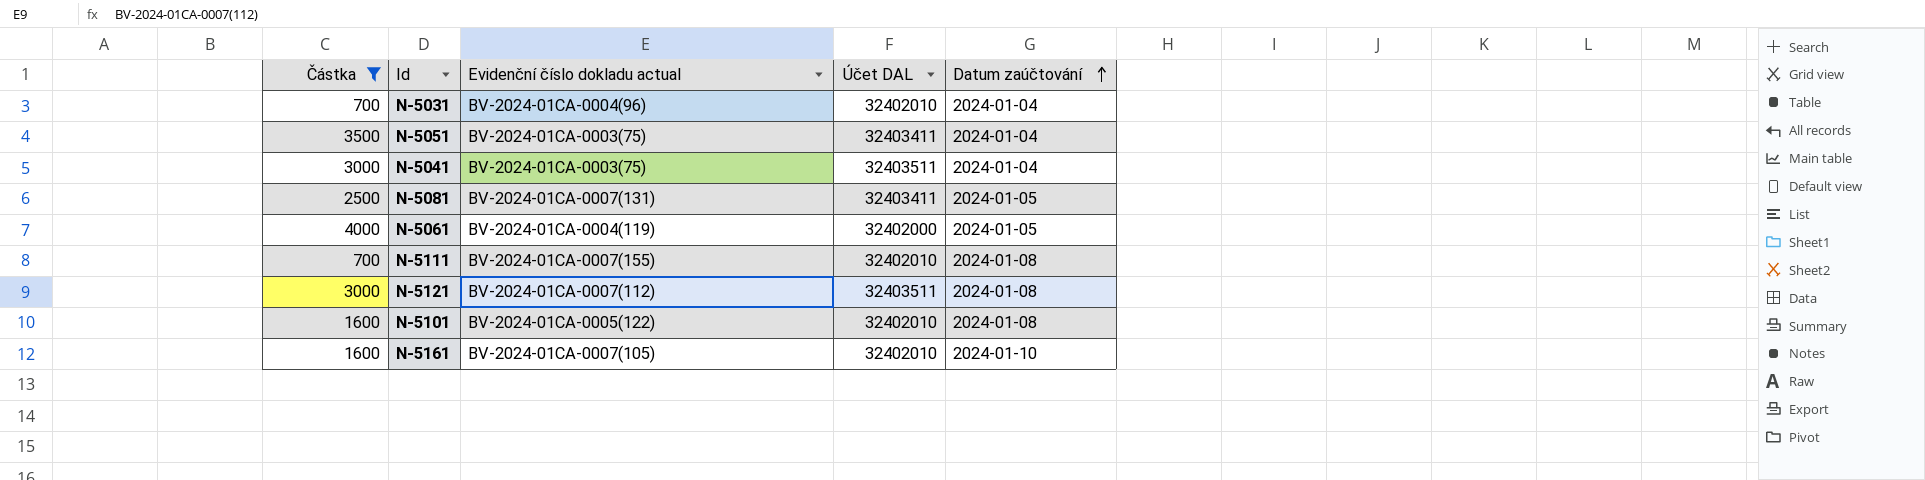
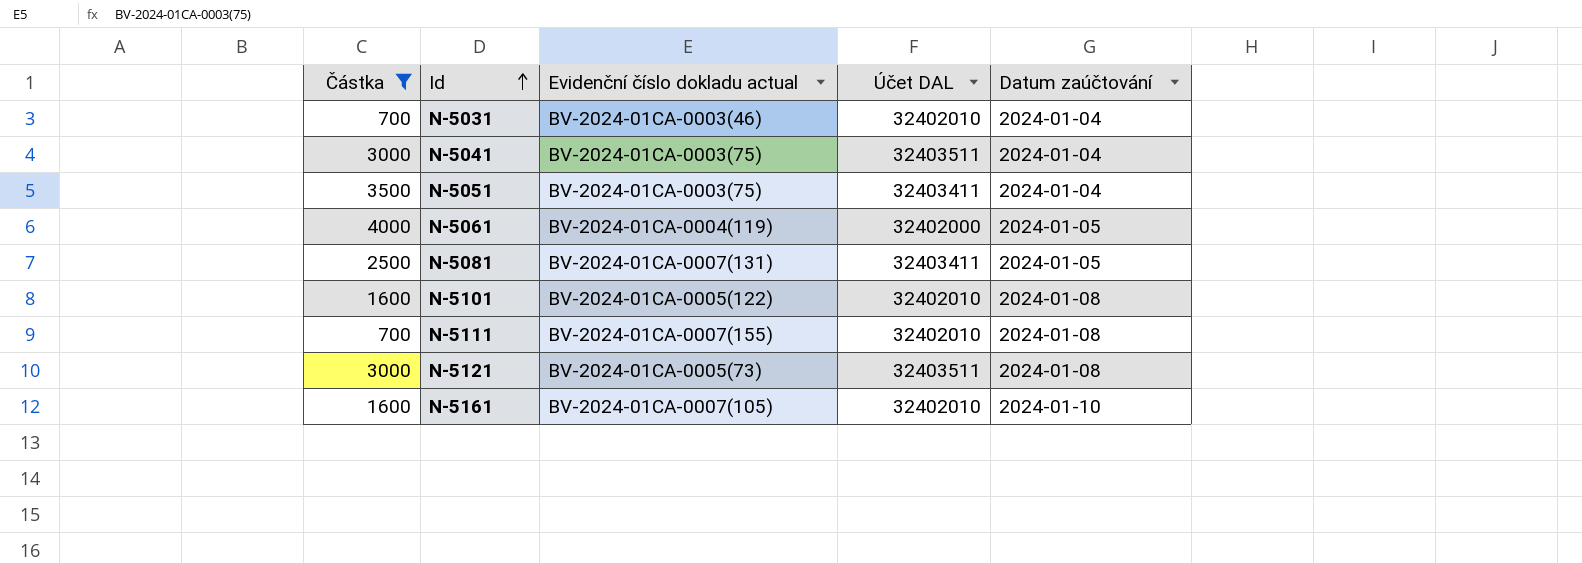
row order: Datum zaúčtování ascending -> Id ascending
N-5031 | Evidenční číslo dokladu actual: BV-2024-01CA-0004(96) -> BV-2024-01CA-0003(46)
N-5121 | Evidenční číslo dokladu actual: BV-2024-01CA-0007(112) -> BV-2024-01CA-0005(73)

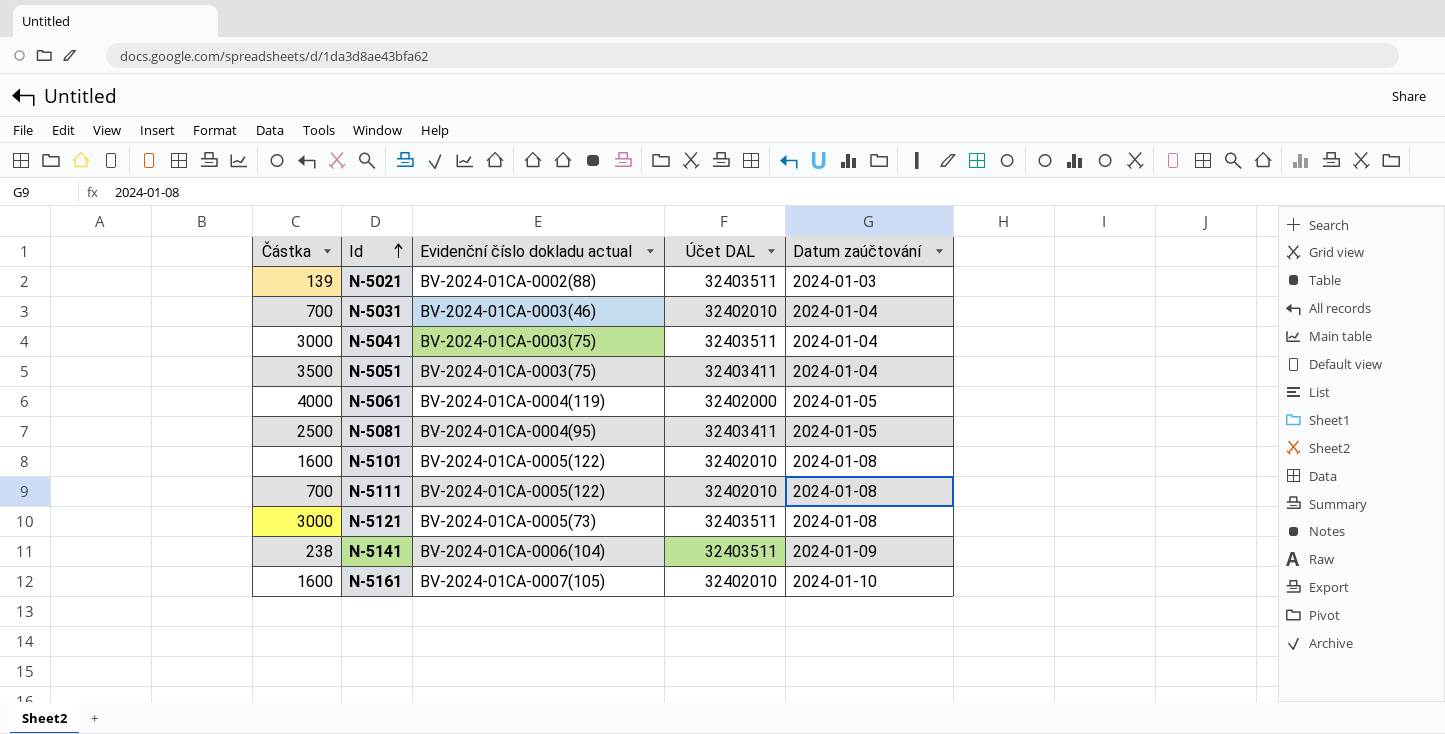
filter: Částka >= 700 -> none
N-5081 | Evidenční číslo dokladu actual: BV-2024-01CA-0007(131) -> BV-2024-01CA-0004(95)
N-5111 | Evidenční číslo dokladu actual: BV-2024-01CA-0007(155) -> BV-2024-01CA-0005(122)

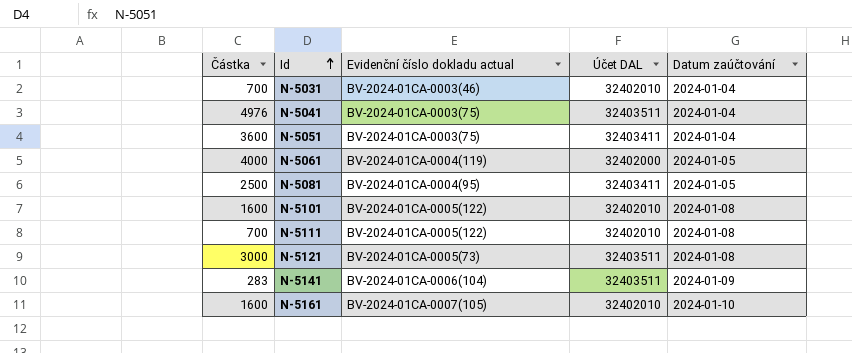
row N-5021: 139 | BV-2024-01CA-0002(88) | 32403511 | 2024-01-03 -> none
N-5041 | Částka: 3000 -> 4976
N-5051 | Částka: 3500 -> 3600
N-5141 | Částka: 238 -> 283

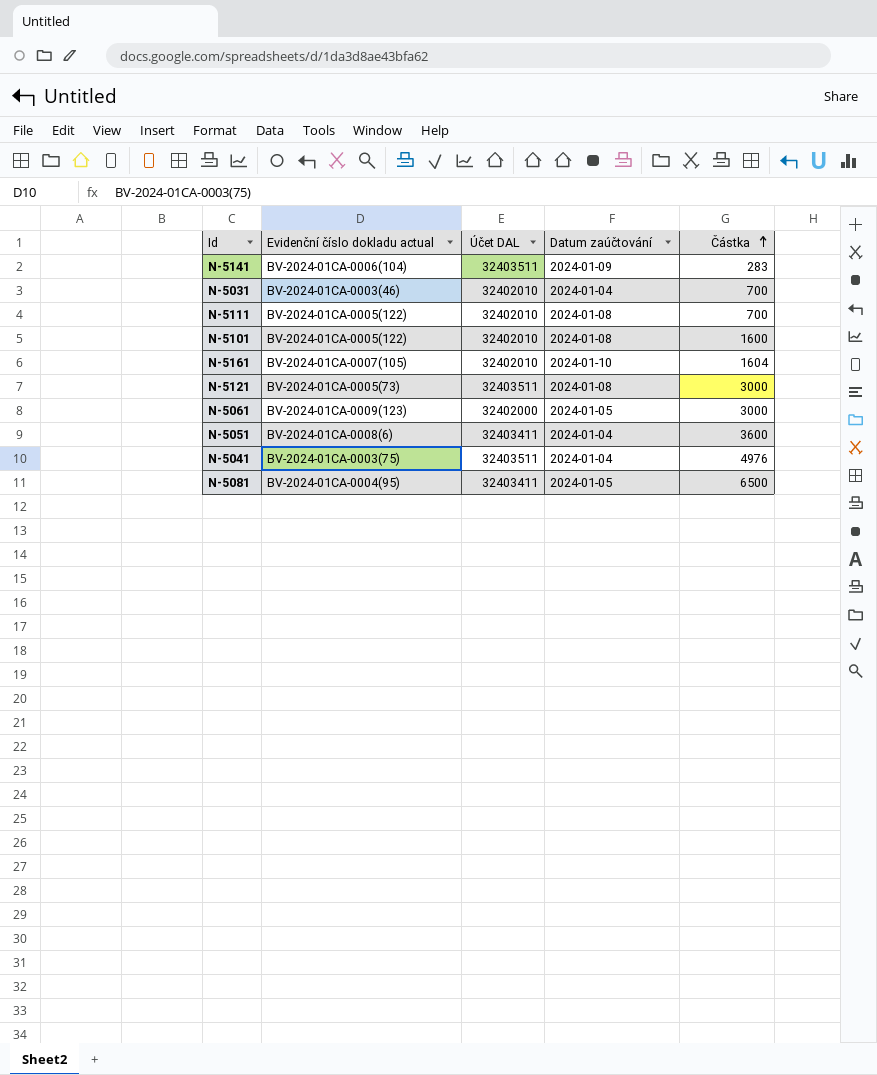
row order: Id ascending -> Částka ascending
column Částka | position: 1 -> 5
N-5161 | Částka: 1600 -> 1604
N-5061 | Evidenční číslo dokladu actual: BV-2024-01CA-0004(119) -> BV-2024-01CA-0009(123)
N-5061 | Částka: 4000 -> 3000
N-5051 | Evidenční číslo dokladu actual: BV-2024-01CA-0003(75) -> BV-2024-01CA-0008(6)
N-5081 | Částka: 2500 -> 6500

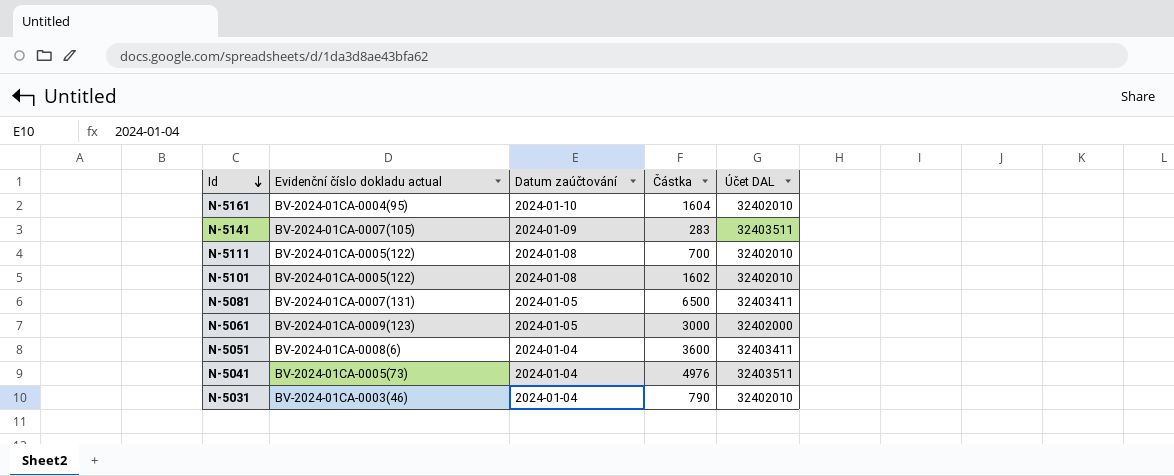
row order: Částka ascending -> Id descending
column Účet DAL | position: 3 -> 5
row N-5121: BV-2024-01CA-0005(73) | 32403511 | 2024-01-08 | 3000 -> none
N-5161 | Evidenční číslo dokladu actual: BV-2024-01CA-0007(105) -> BV-2024-01CA-0004(95)
N-5141 | Evidenční číslo dokladu actual: BV-2024-01CA-0006(104) -> BV-2024-01CA-0007(105)
N-5101 | Částka: 1600 -> 1602
N-5081 | Evidenční číslo dokladu actual: BV-2024-01CA-0004(95) -> BV-2024-01CA-0007(131)
N-5041 | Evidenční číslo dokladu actual: BV-2024-01CA-0003(75) -> BV-2024-01CA-0005(73)
N-5031 | Částka: 700 -> 790

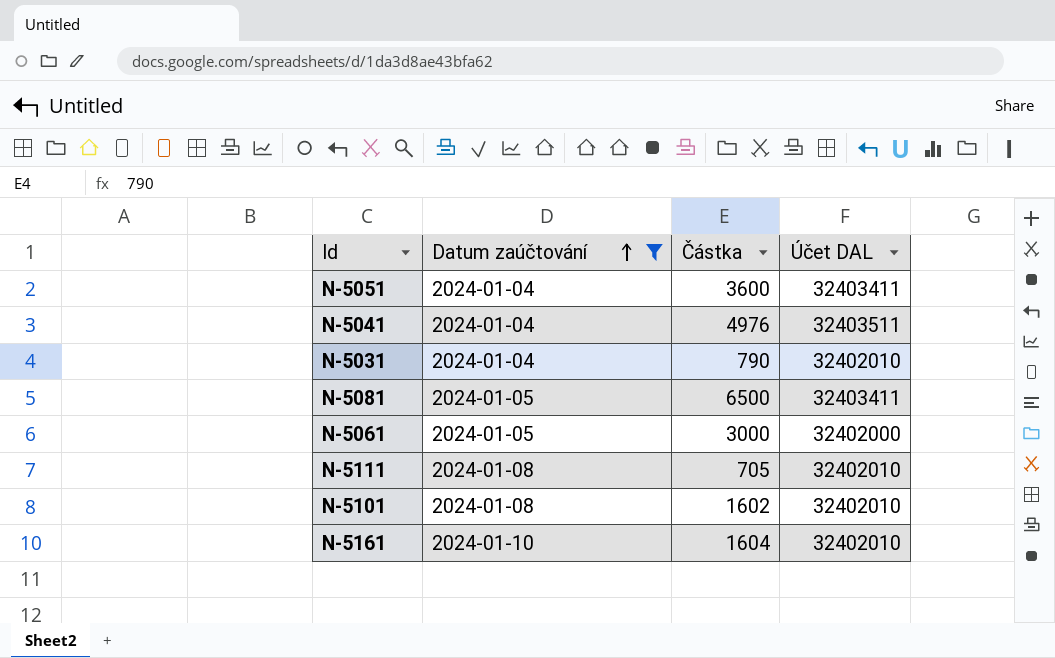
filter: none -> Datum zaúčtování != 2024-01-09
row order: Id descending -> Datum zaúčtování ascending
column Evidenční číslo dokladu actual | position: 2 -> none
N-5111 | Částka: 700 -> 705

